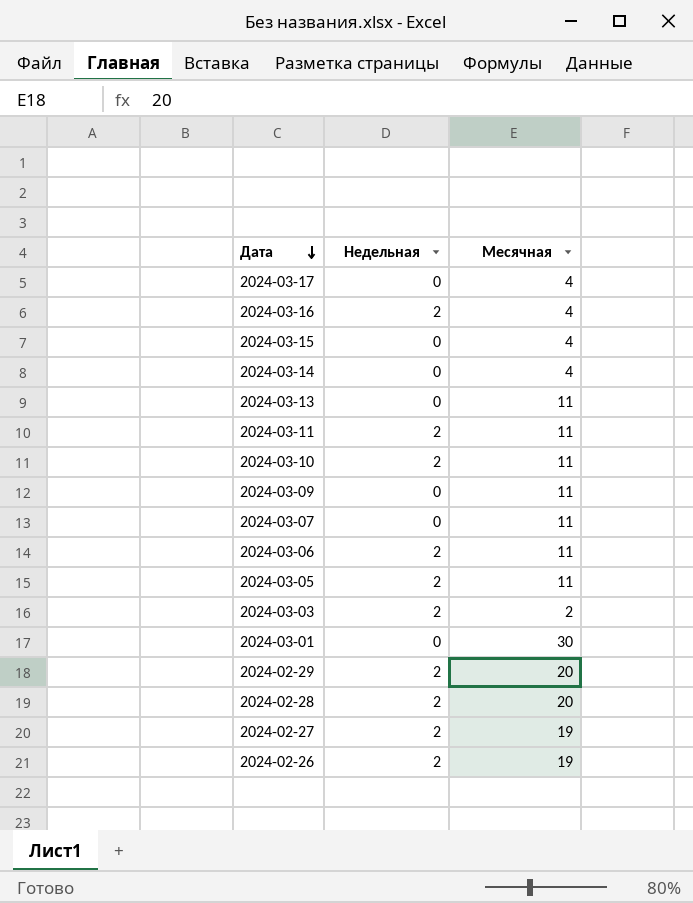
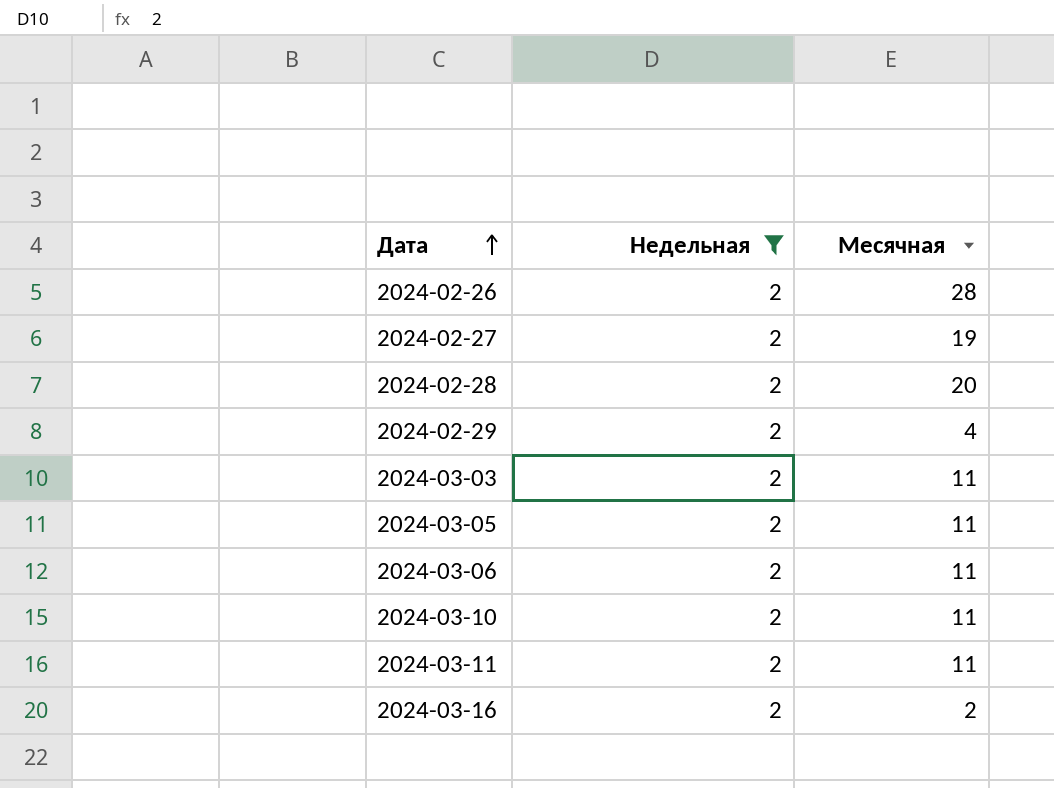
filter: none -> Недельная = 2
row order: Дата descending -> Дата ascending
2024-02-26 | Месячная: 19 -> 28
2024-02-29 | Месячная: 20 -> 4
2024-03-03 | Месячная: 2 -> 11
2024-03-16 | Месячная: 4 -> 2

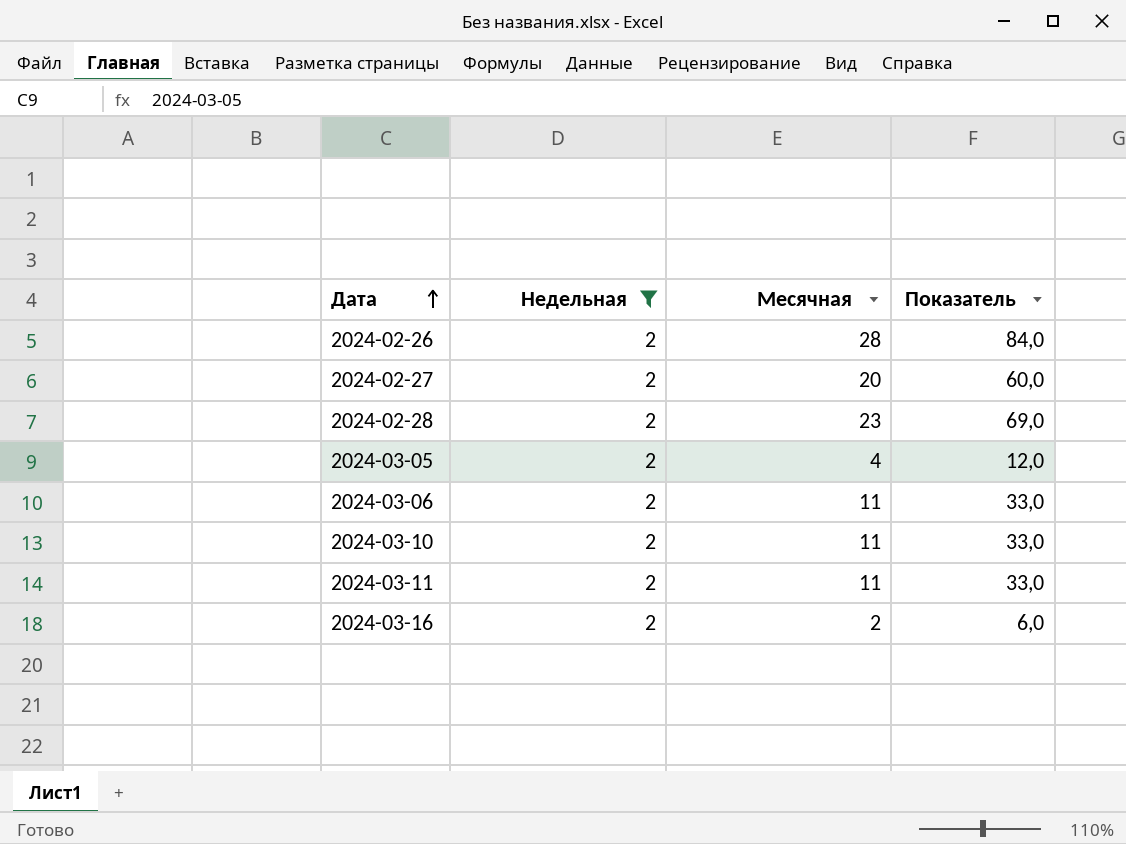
column Показатель | formula: none -> [Месячная] * 3
row 2024-02-29: 2 | 4 -> none
row 2024-03-03: 2 | 11 -> none
2024-02-27 | Месячная: 19 -> 20
2024-02-28 | Месячная: 20 -> 23
2024-03-05 | Месячная: 11 -> 4

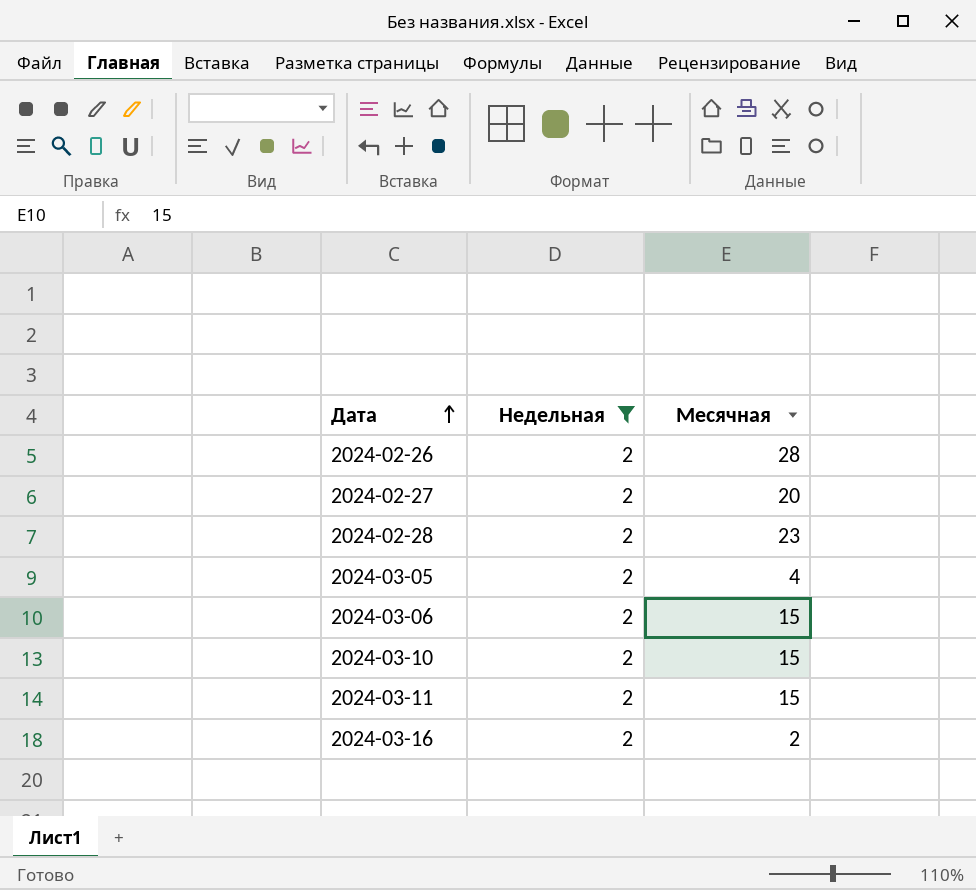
column Показатель | formula: [Месячная] * 3 -> none
2024-03-06 | Месячная: 11 -> 15
2024-03-10 | Месячная: 11 -> 15
2024-03-11 | Месячная: 11 -> 15

